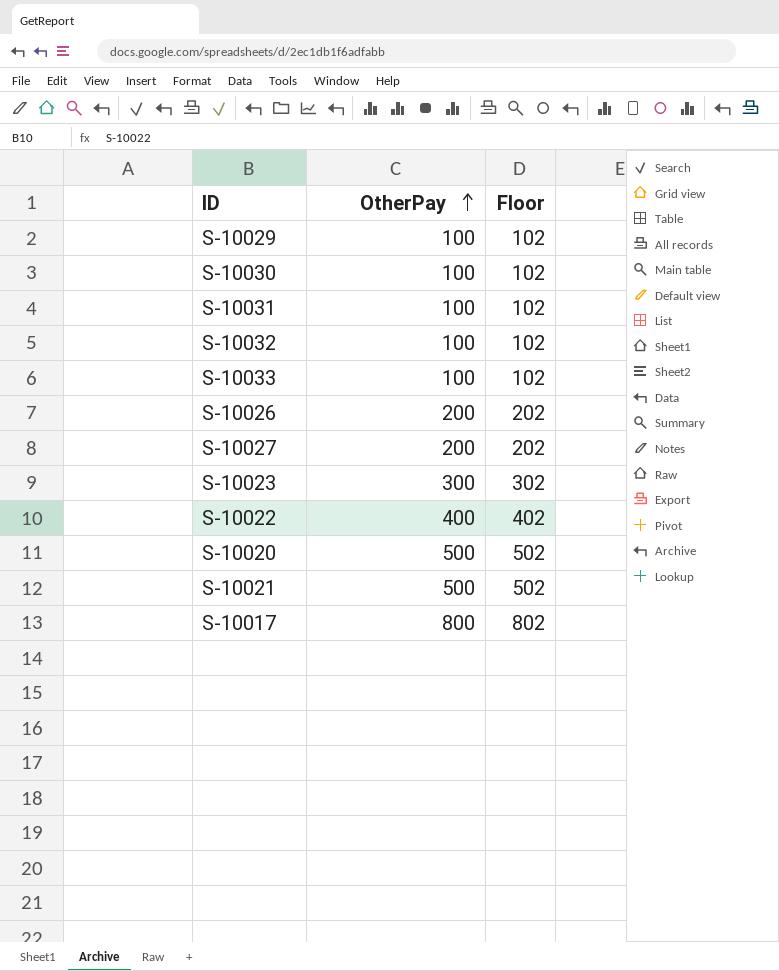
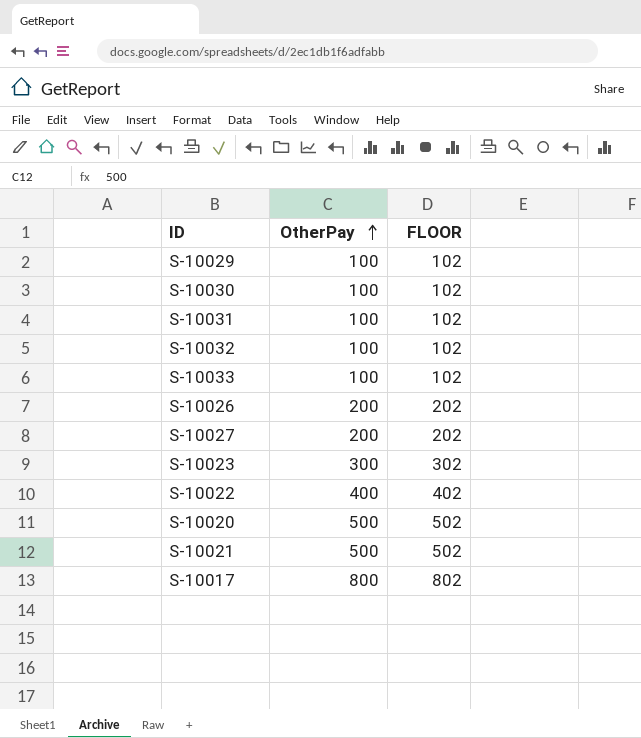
column name: Floor -> FLOOR

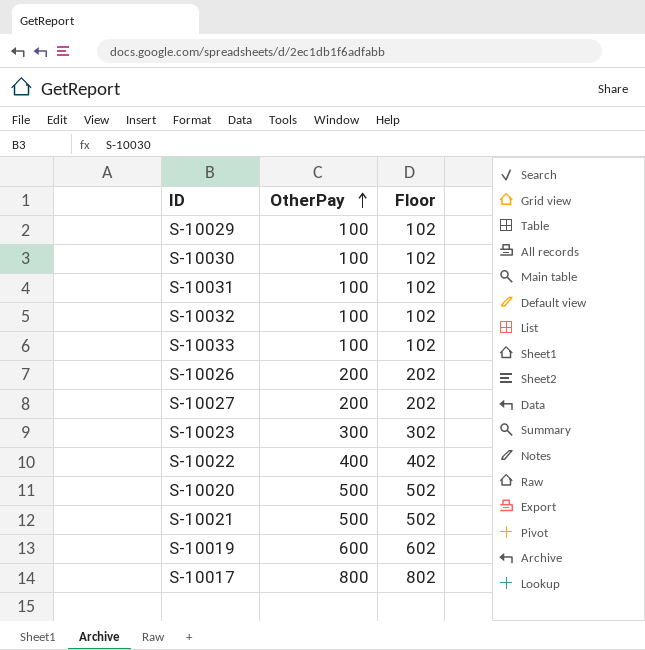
column name: FLOOR -> Floor
row S-10019: none -> 600 | 602

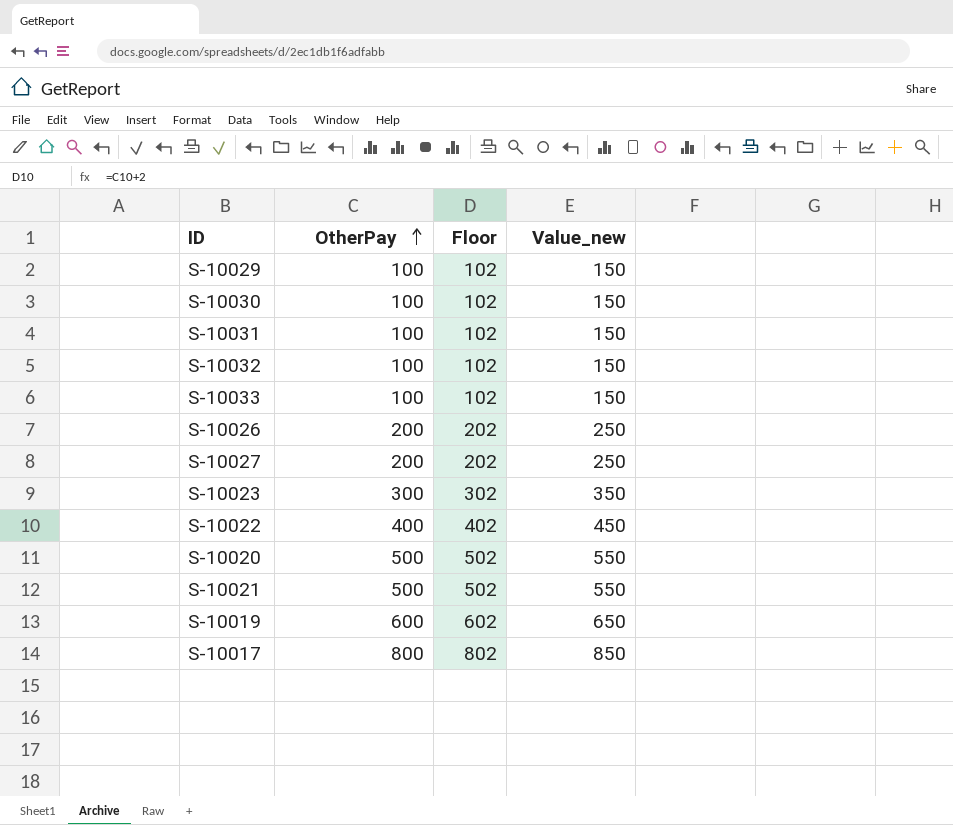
column Value_new | formula: none -> [OtherPay] + 50

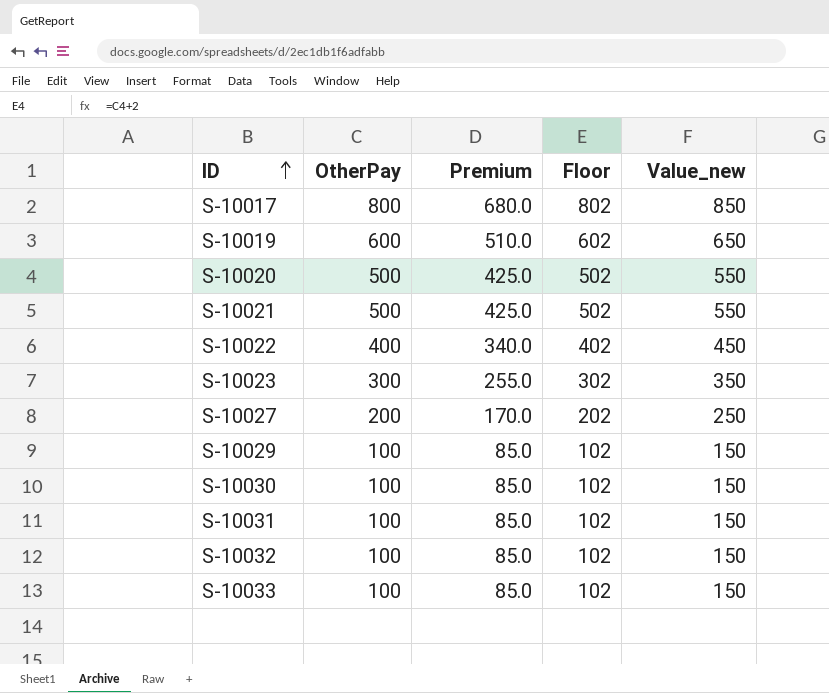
row order: OtherPay ascending -> ID ascending
column Premium | formula: none -> [OtherPay] * 0.85
row S-10026: 200 | 202 | 250 -> none

